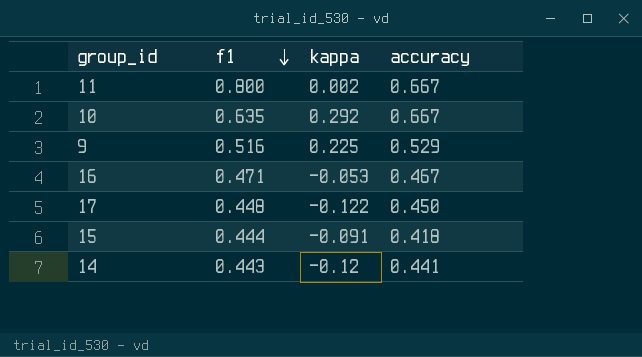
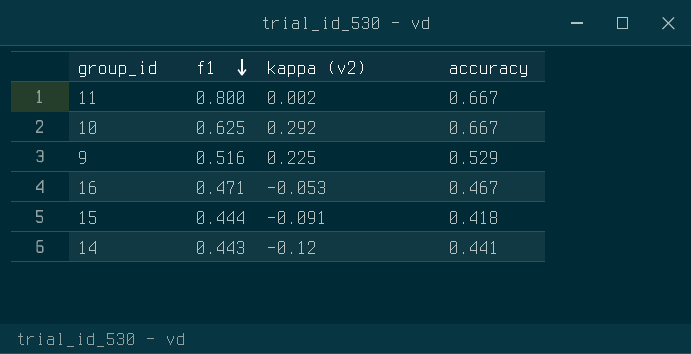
column name: kappa -> kappa (v2)
row 17: 0.448 | -0.122 | 0.450 -> none
10 | f1: 0.635 -> 0.625

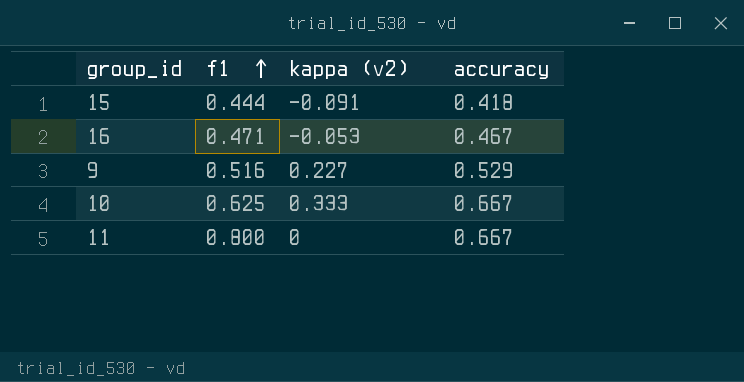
row order: f1 descending -> f1 ascending
row 14: 0.443 | -0.12 | 0.441 -> none
9 | kappa (v2): 0.225 -> 0.227
10 | kappa (v2): 0.292 -> 0.333
11 | kappa (v2): 0.002 -> 0

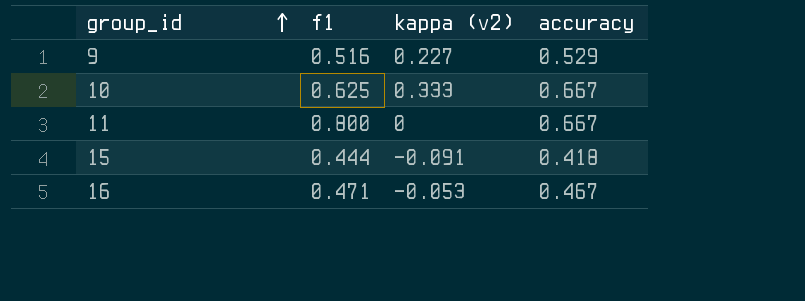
row order: f1 ascending -> group_id ascending

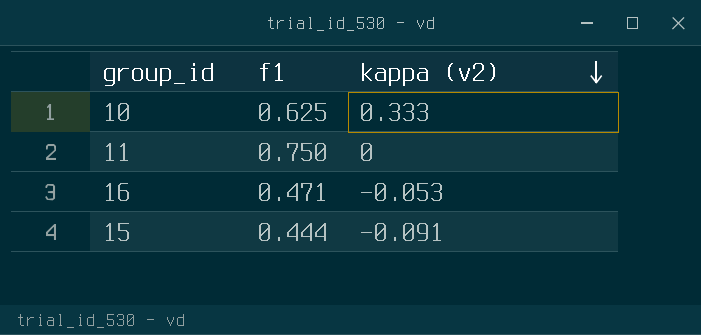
row order: group_id ascending -> kappa (v2) descending
column accuracy | position: 4 -> none
row 9: 0.516 | 0.227 | 0.529 -> none
11 | f1: 0.800 -> 0.750

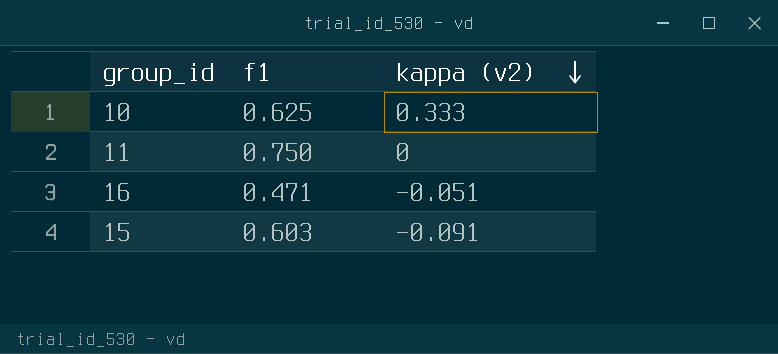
16 | kappa (v2): -0.053 -> -0.051
15 | f1: 0.444 -> 0.603

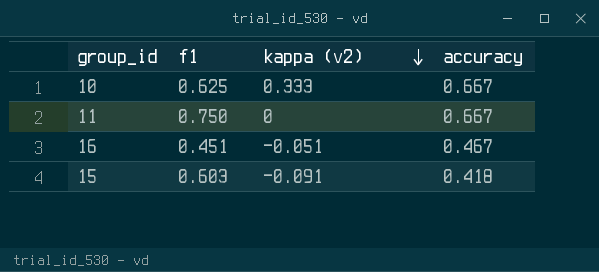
column accuracy | position: none -> 4
16 | f1: 0.471 -> 0.451

